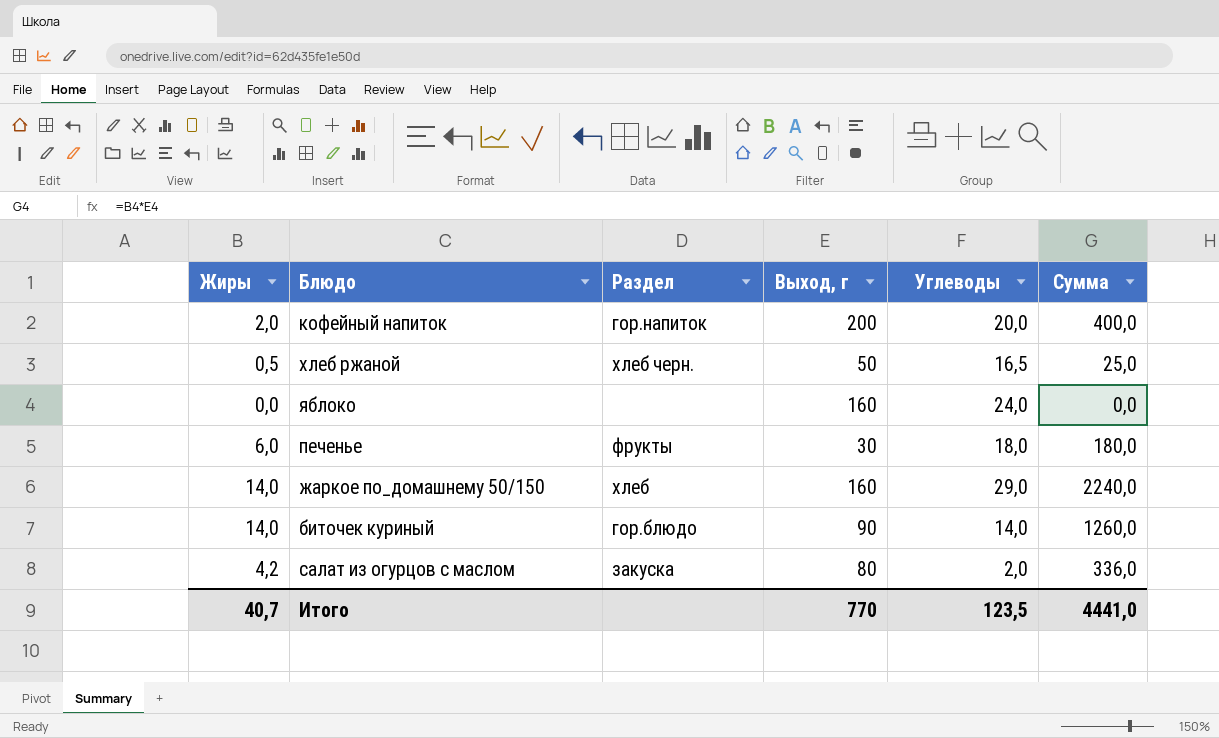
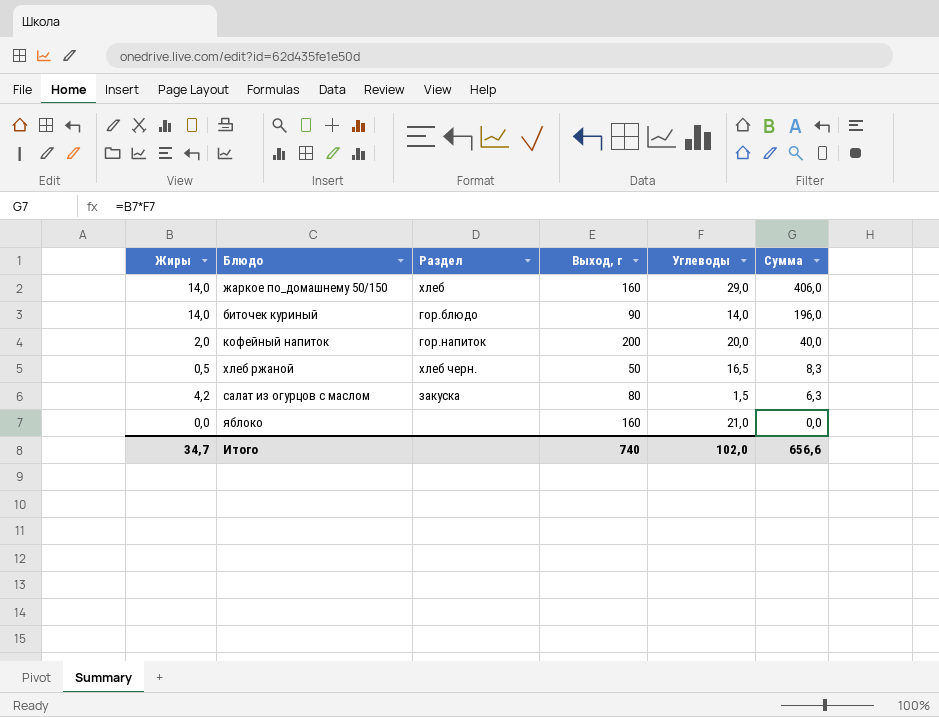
row order: none -> Сумма descending
column Сумма | formula: [Жиры] * [Выход, г] -> [Жиры] * [Углеводы]
row печенье: 6,0 | фрукты | 30 | 18,0 | 180,0 -> none
салат из огурцов с маслом | Углеводы: 2,0 -> 1,5
яблоко | Углеводы: 24,0 -> 21,0
Итого | Жиры: 40,7 -> 34,7
Итого | Выход, г: 770 -> 740
Итого | Углеводы: 123,5 -> 102,0
Итого | Сумма: 4441,0 -> 656,6

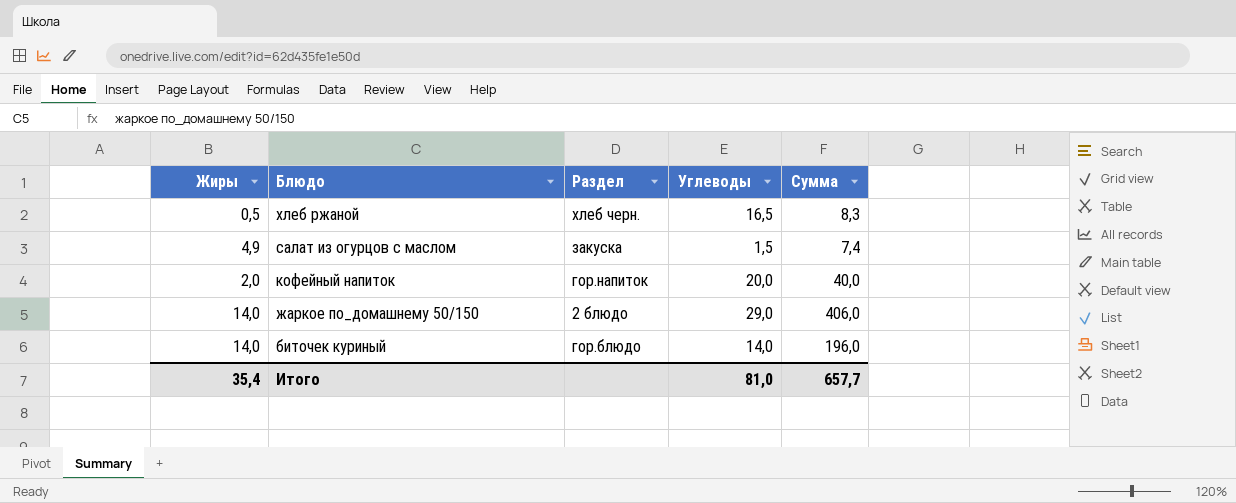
row order: Сумма descending -> Блюдо descending
column Выход, г | position: 4 -> none
row яблоко: 0,0 | none | 160 | 21,0 | 0,0 -> none
салат из огурцов с маслом | Жиры: 4,2 -> 4,9
салат из огурцов с маслом | Сумма: 6,3 -> 7,4
жаркое по_домашнему 50/150 | Раздел: хлеб -> 2 блюдо
Итого | Жиры: 34,7 -> 35,4
Итого | Углеводы: 102,0 -> 81,0
Итого | Сумма: 656,6 -> 657,7

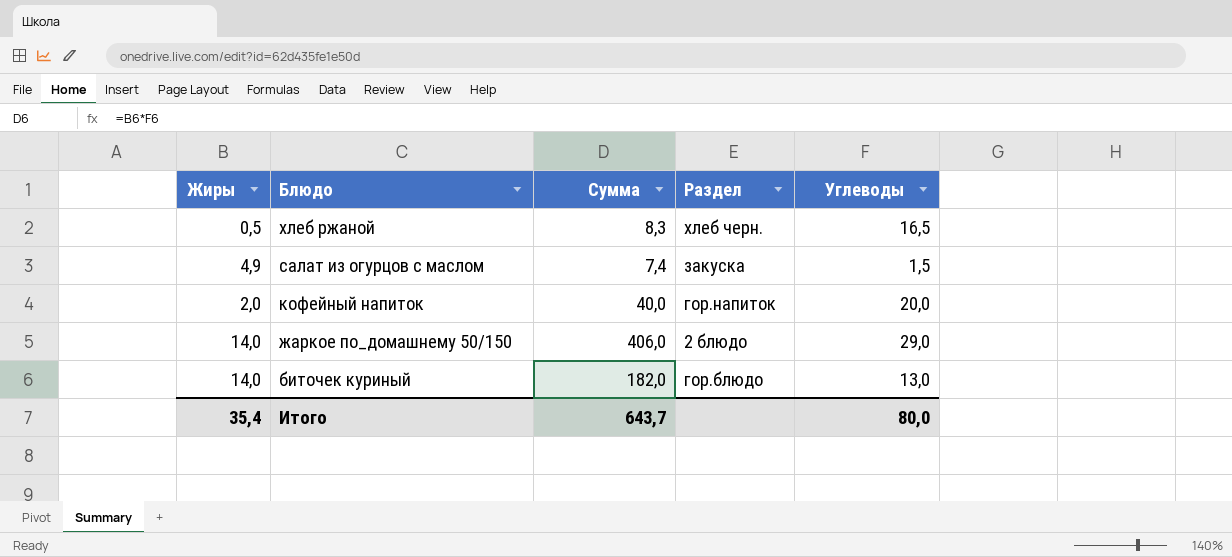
column Сумма | position: 5 -> 3
биточек куриный | Сумма: 196,0 -> 182,0
биточек куриный | Углеводы: 14,0 -> 13,0
Итого | Сумма: 657,7 -> 643,7
Итого | Углеводы: 81,0 -> 80,0

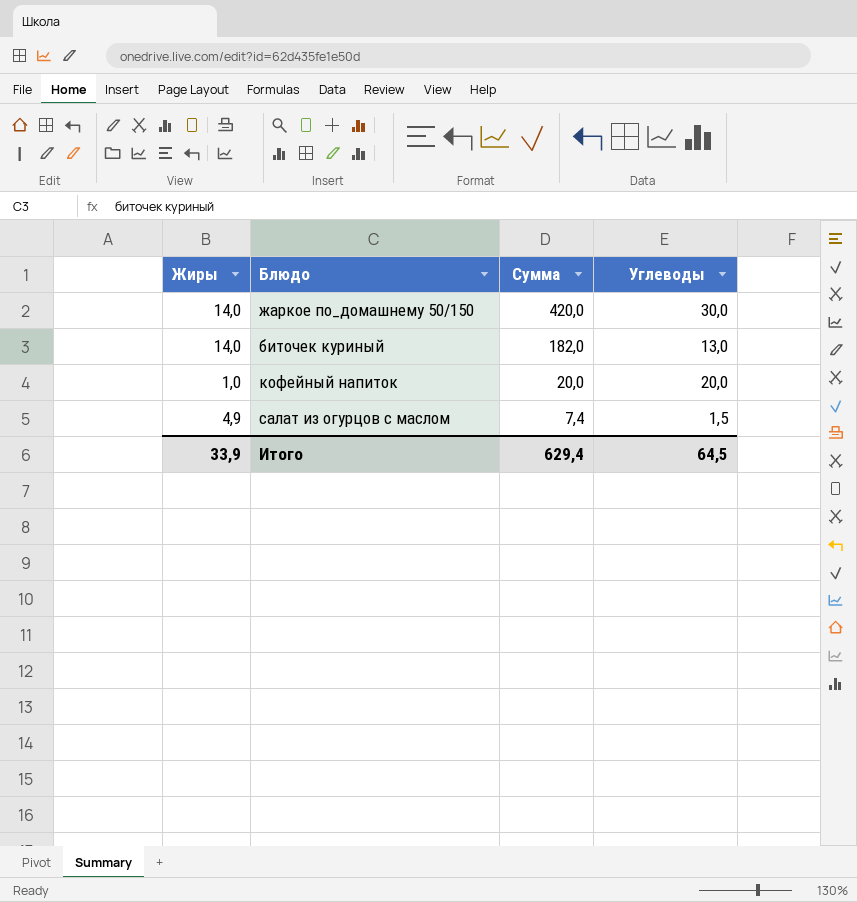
row order: Блюдо descending -> Сумма descending
column Раздел | position: 4 -> none
row хлеб ржаной: 0,5 | 8,3 | хлеб черн. | 16,5 -> none
жаркое по_домашнему 50/150 | Сумма: 406,0 -> 420,0
жаркое по_домашнему 50/150 | Углеводы: 29,0 -> 30,0
кофейный напиток | Жиры: 2,0 -> 1,0
кофейный напиток | Сумма: 40,0 -> 20,0
Итого | Жиры: 35,4 -> 33,9
Итого | Сумма: 643,7 -> 629,4
Итого | Углеводы: 80,0 -> 64,5

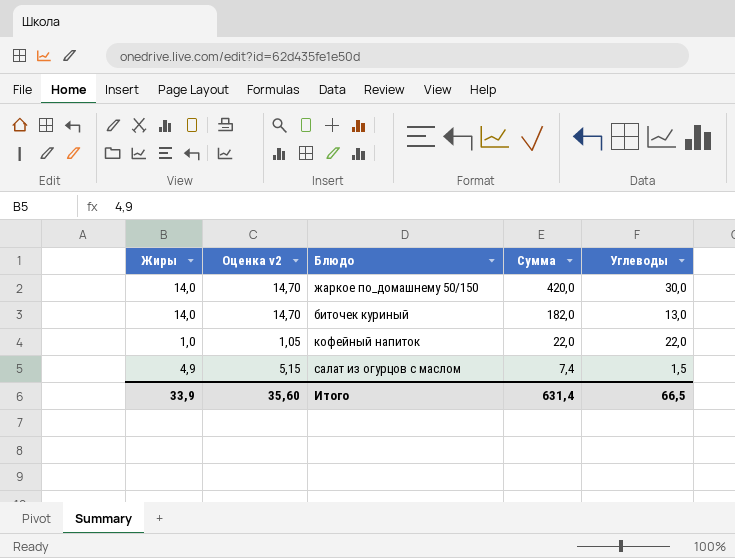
column Оценка v2 | formula: none -> [Жиры] * 1,05
кофейный напиток | Сумма: 20,0 -> 22,0
кофейный напиток | Углеводы: 20,0 -> 22,0
Итого | Сумма: 629,4 -> 631,4
Итого | Углеводы: 64,5 -> 66,5

